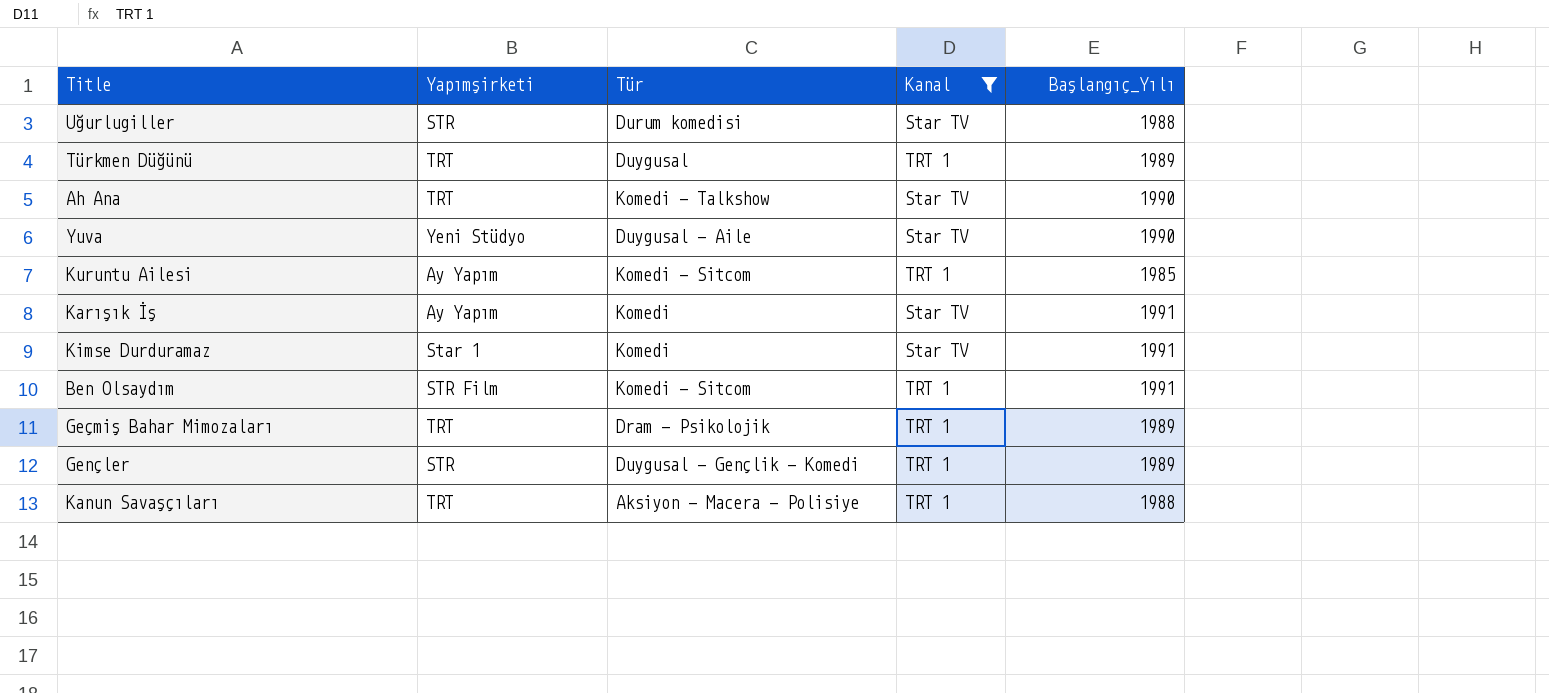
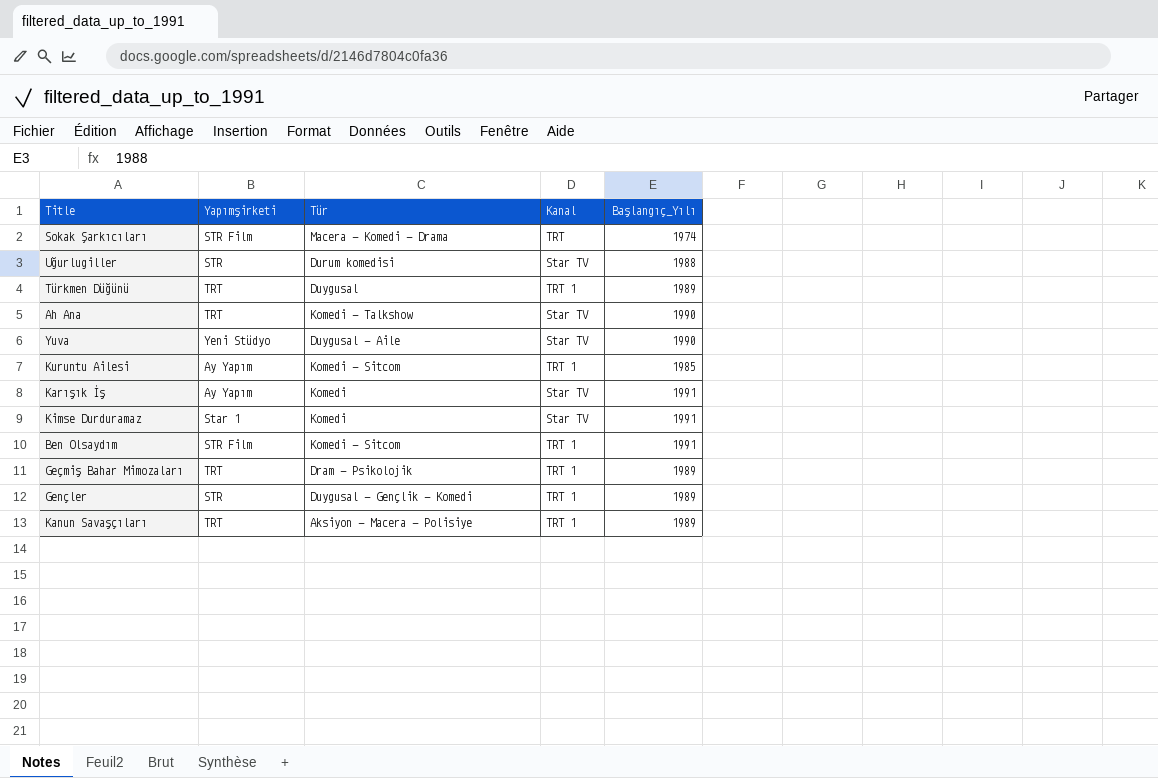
filter: Kanal != TRT -> none
Kanun Savaşçıları | Başlangıç_Yılı: 1988 -> 1989

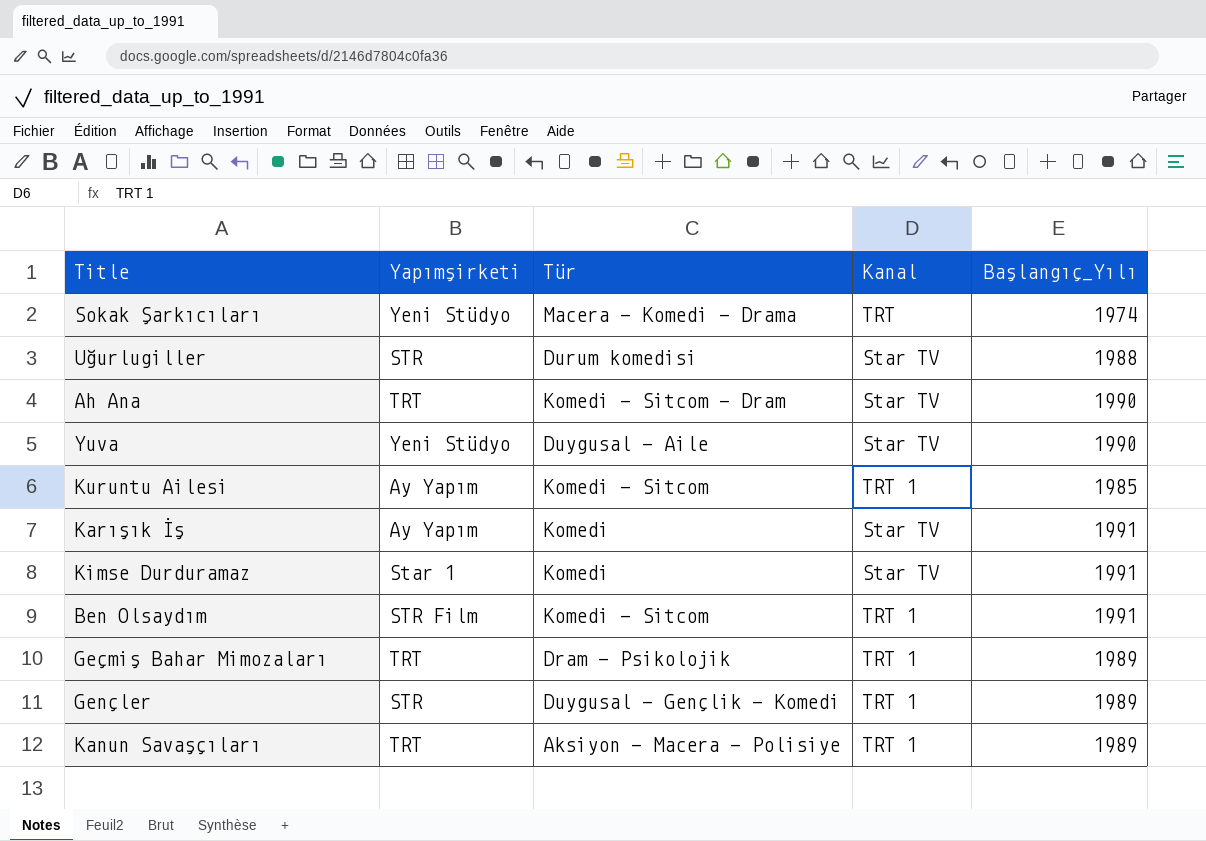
row Türkmen Düğünü: TRT | Duygusal | TRT 1 | 1989 -> none
Sokak Şarkıcıları | Yapımşirketi: STR Film -> Yeni Stüdyo
Ah Ana | Tür: Komedi - Talkshow -> Komedi - Sitcom - Dram

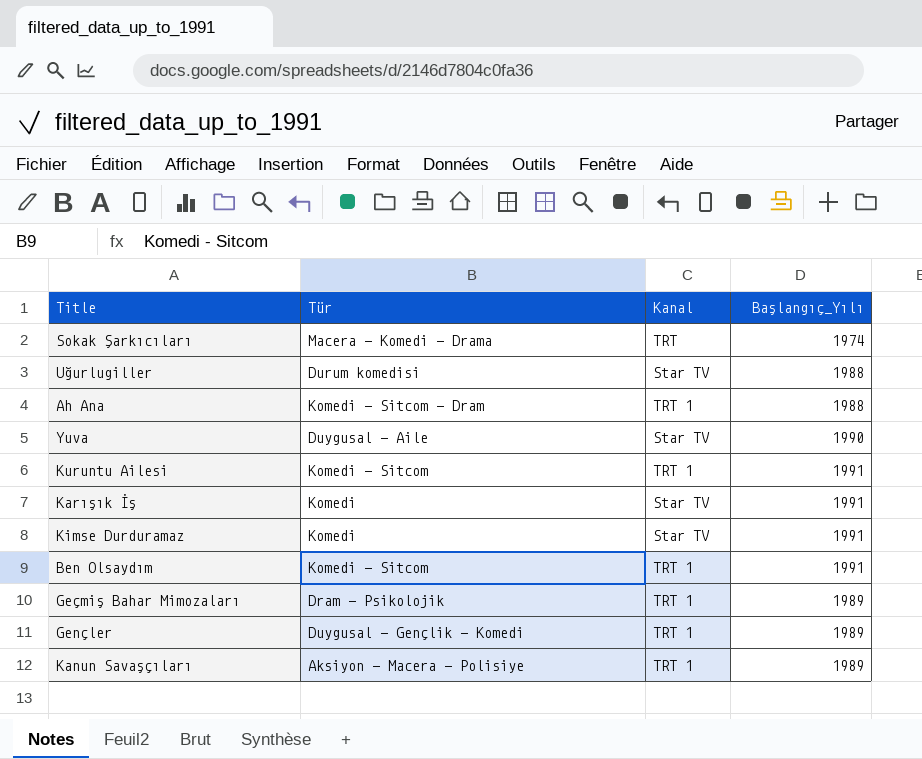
column Yapımşirketi | position: 2 -> none
Ah Ana | Kanal: Star TV -> TRT 1
Ah Ana | Başlangıç_Yılı: 1990 -> 1988
Kuruntu Ailesi | Başlangıç_Yılı: 1985 -> 1991

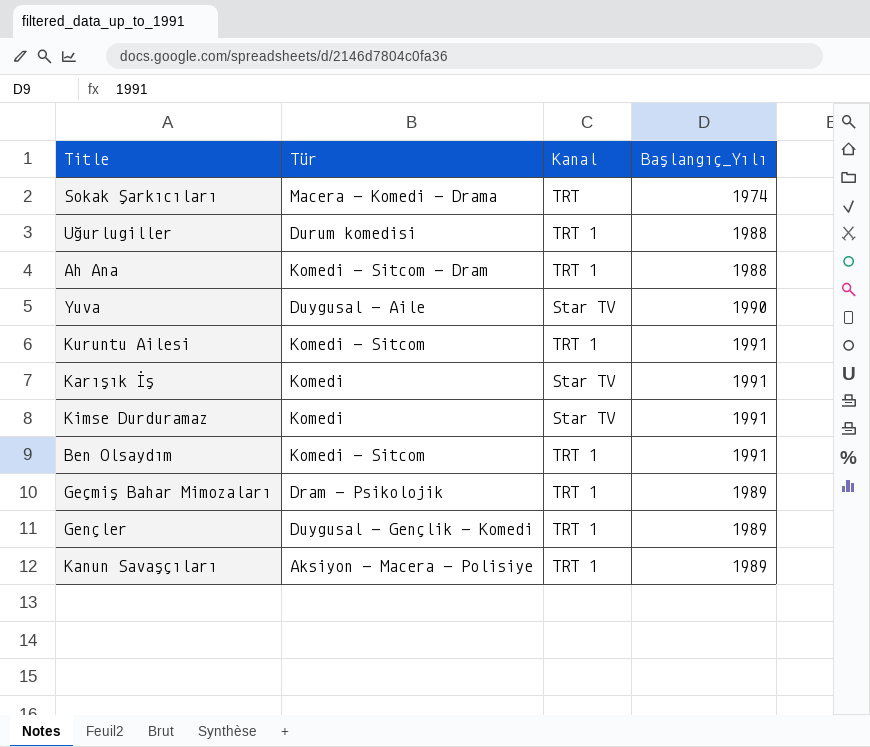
Uğurlugiller | Kanal: Star TV -> TRT 1

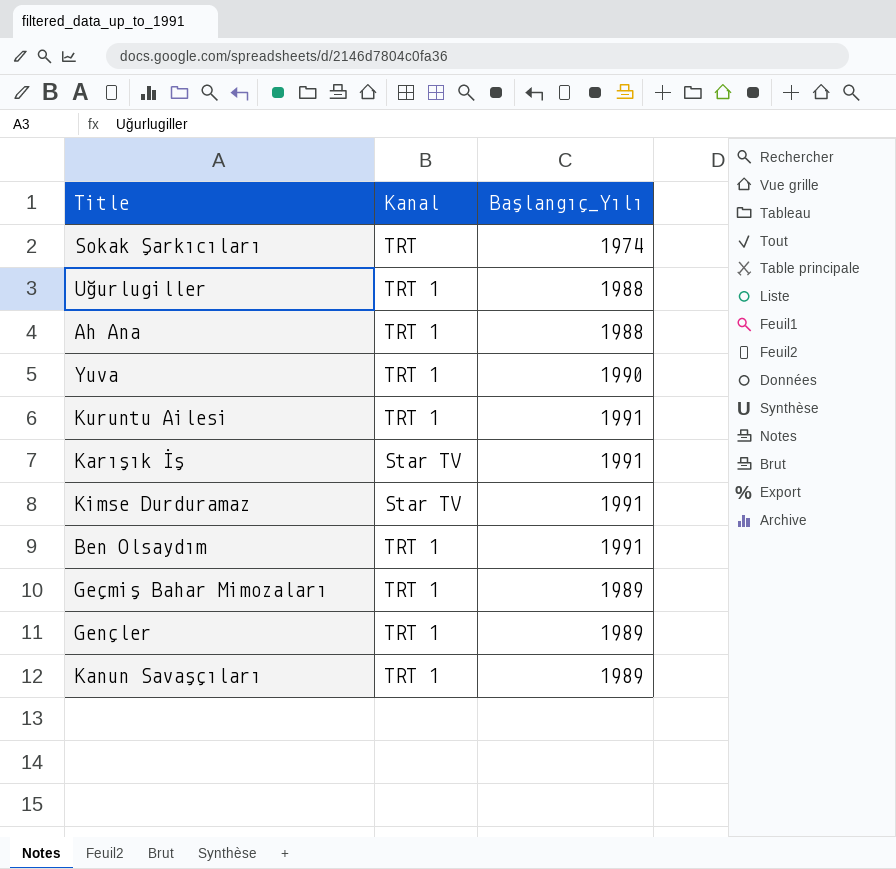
column Tür | position: 2 -> none
Yuva | Kanal: Star TV -> TRT 1

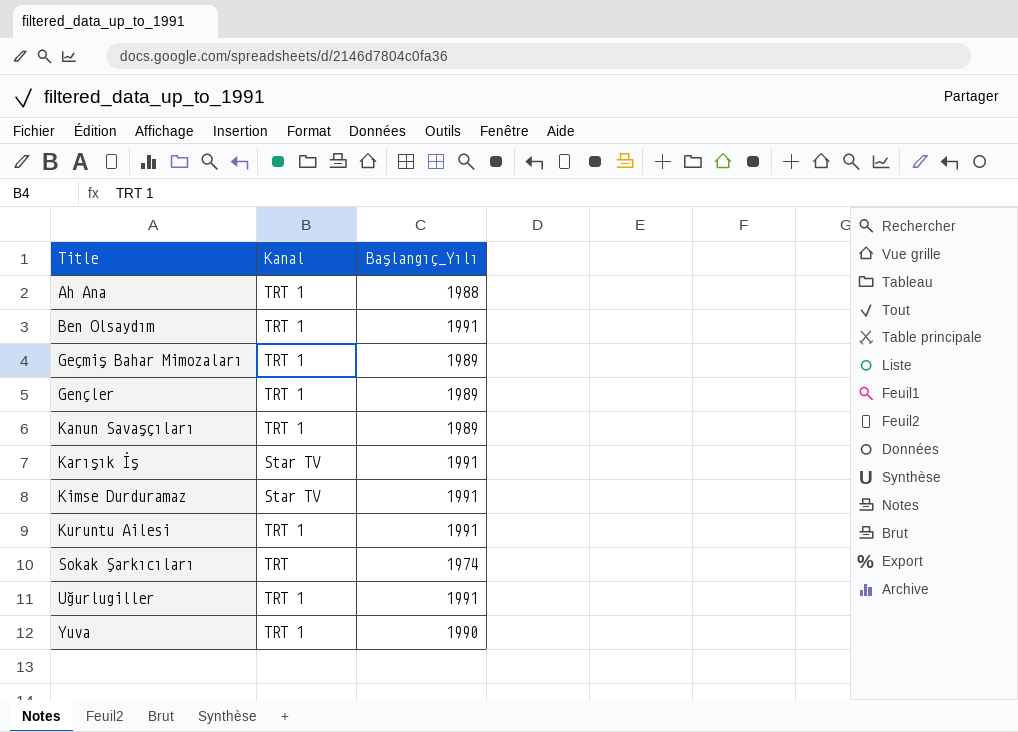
row order: none -> Title ascending
Uğurlugiller | Başlangıç_Yılı: 1988 -> 1991

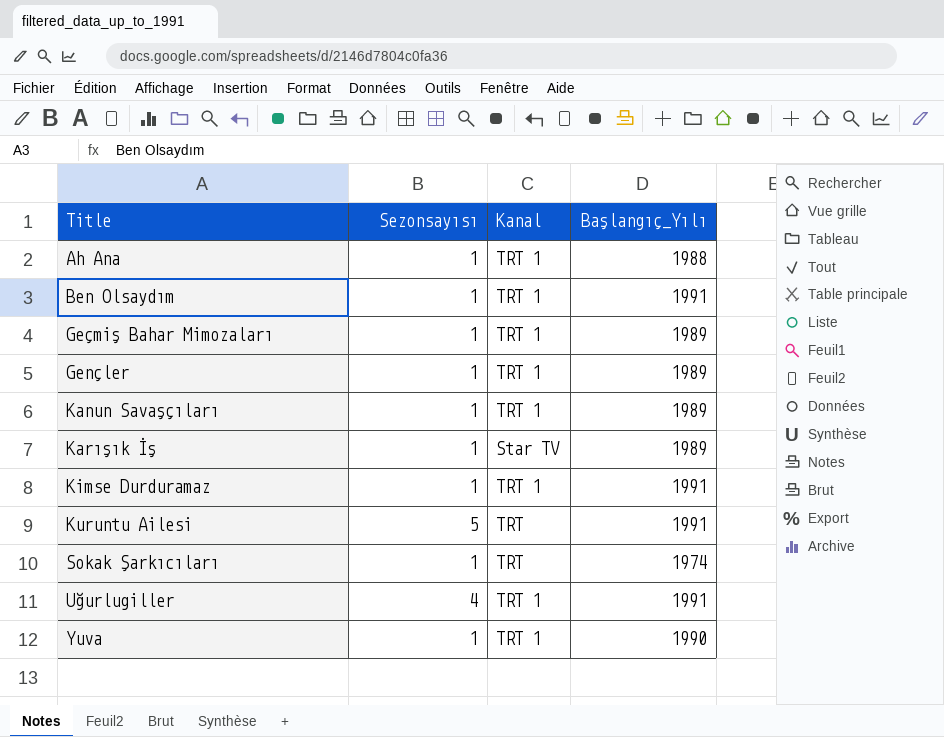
column Sezonsayısı | position: none -> 2
Karışık İş | Başlangıç_Yılı: 1991 -> 1989
Kimse Durduramaz | Kanal: Star TV -> TRT 1
Kuruntu Ailesi | Kanal: TRT 1 -> TRT

